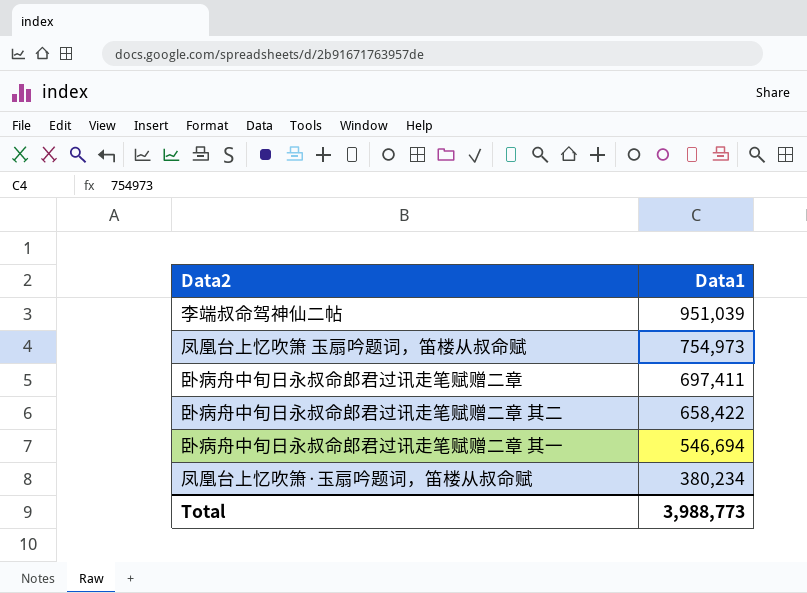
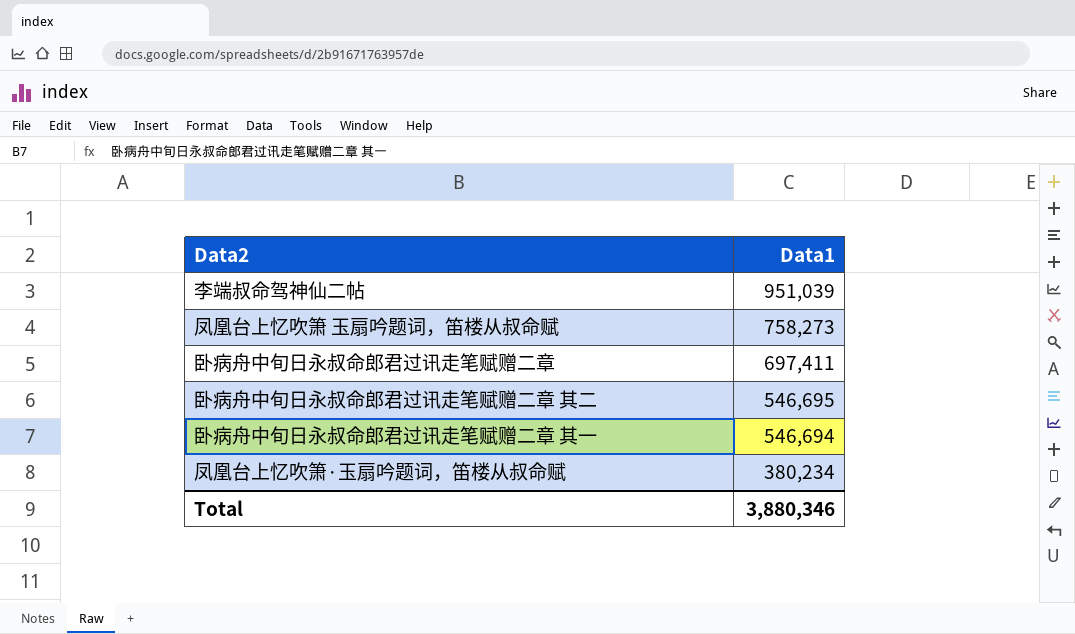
凤凰台上忆吹箫 玉扇吟题词，笛楼从叔命赋 | Data1: 754,973 -> 758,273
卧病舟中旬日永叔命郎君过讯走笔赋赠二章 其二 | Data1: 658,422 -> 546,695
Total | Data1: 3,988,773 -> 3,880,346

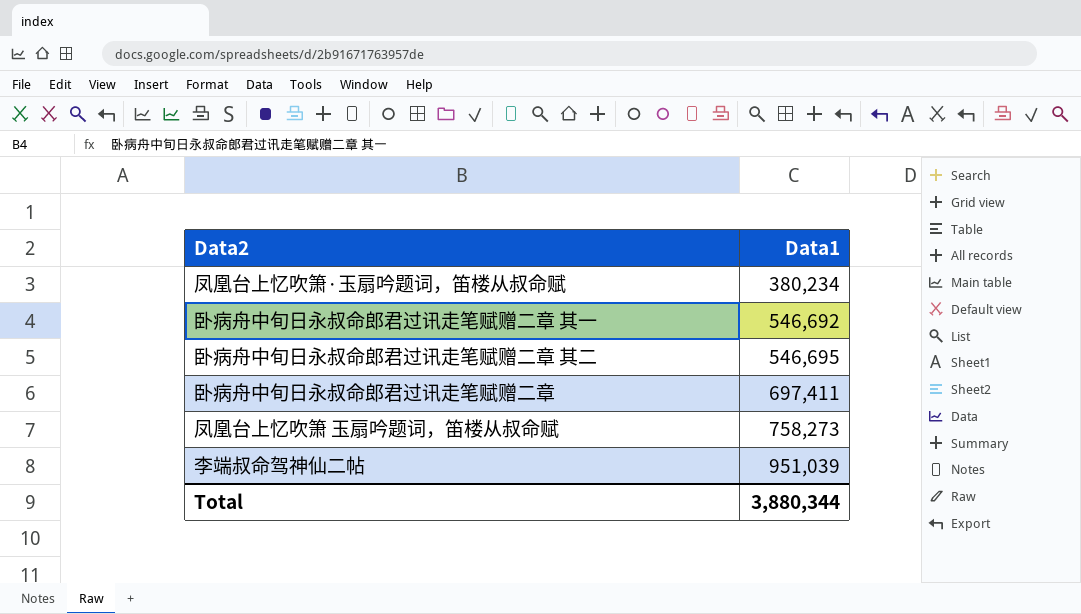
row order: Data1 descending -> Data1 ascending
卧病舟中旬日永叔命郎君过讯走笔赋赠二章 其一 | Data1: 546,694 -> 546,692
Total | Data1: 3,880,346 -> 3,880,344

